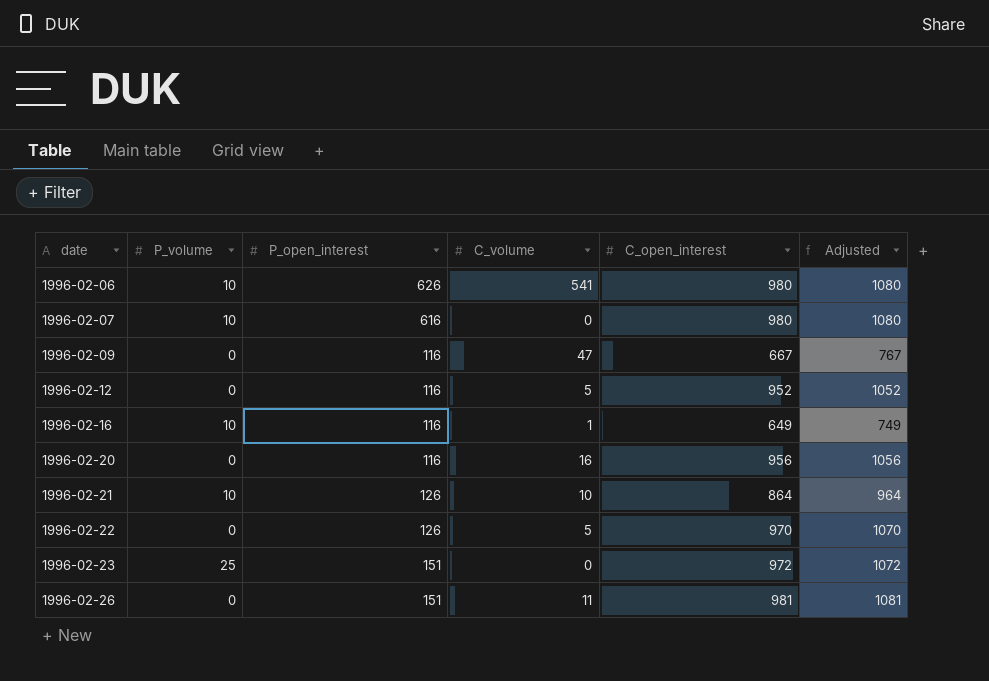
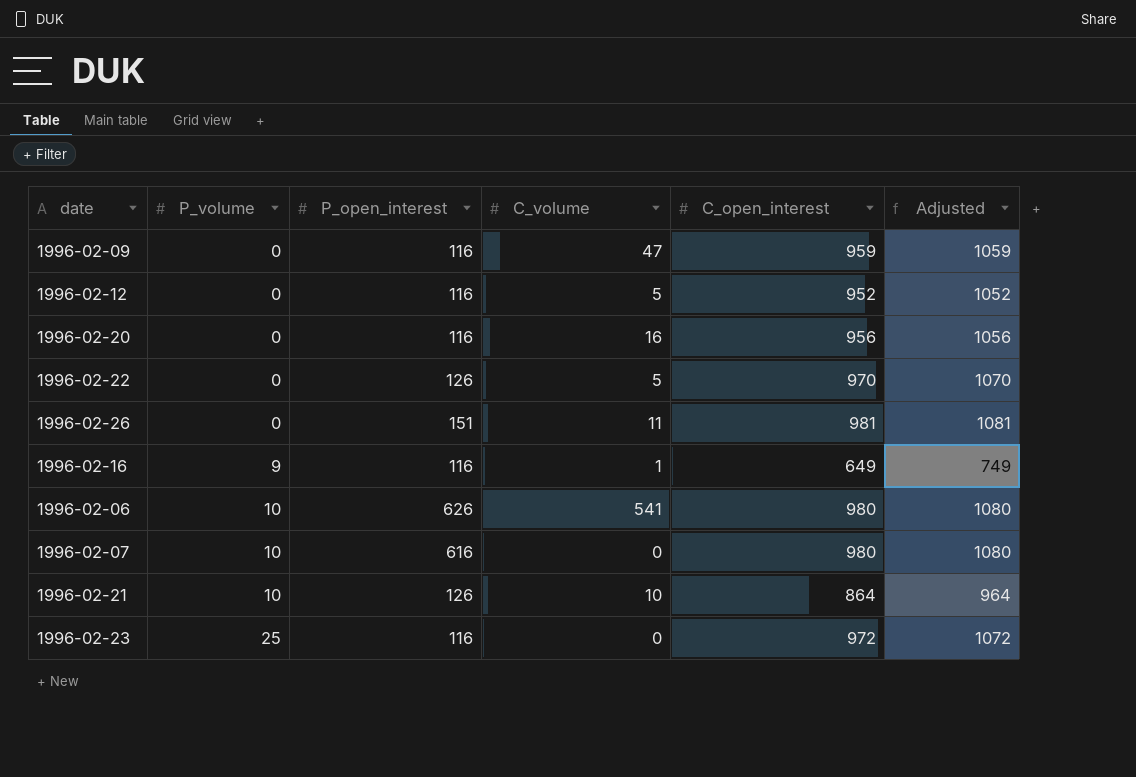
row order: date ascending -> P_volume ascending
1996-02-09 | C_open_interest: 667 -> 959
1996-02-09 | Adjusted: 767 -> 1059
1996-02-16 | P_volume: 10 -> 9
1996-02-23 | P_open_interest: 151 -> 116

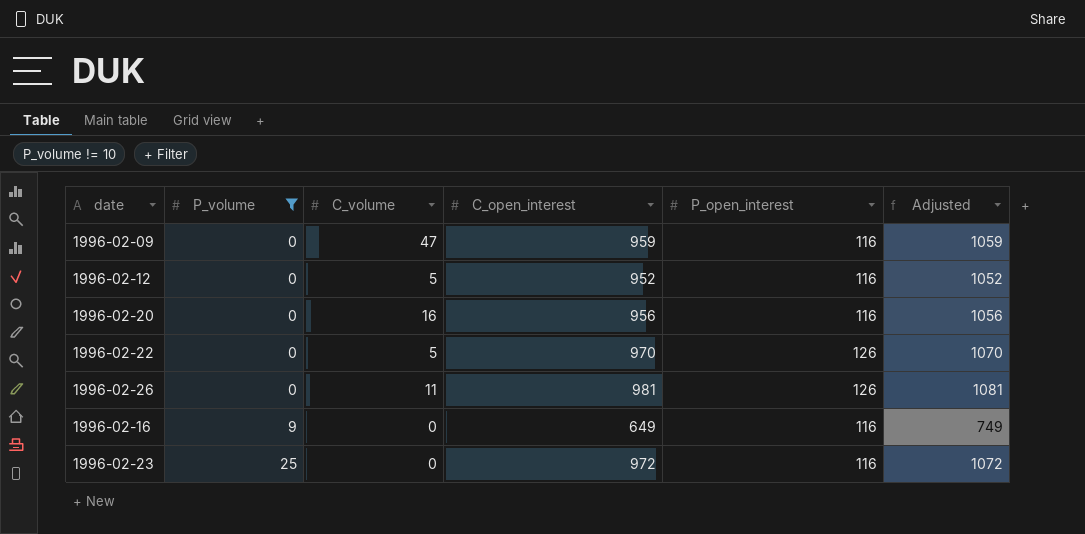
filter: none -> P_volume != 10
column P_open_interest | position: 3 -> 5
1996-02-26 | P_open_interest: 151 -> 126
1996-02-16 | C_volume: 1 -> 0

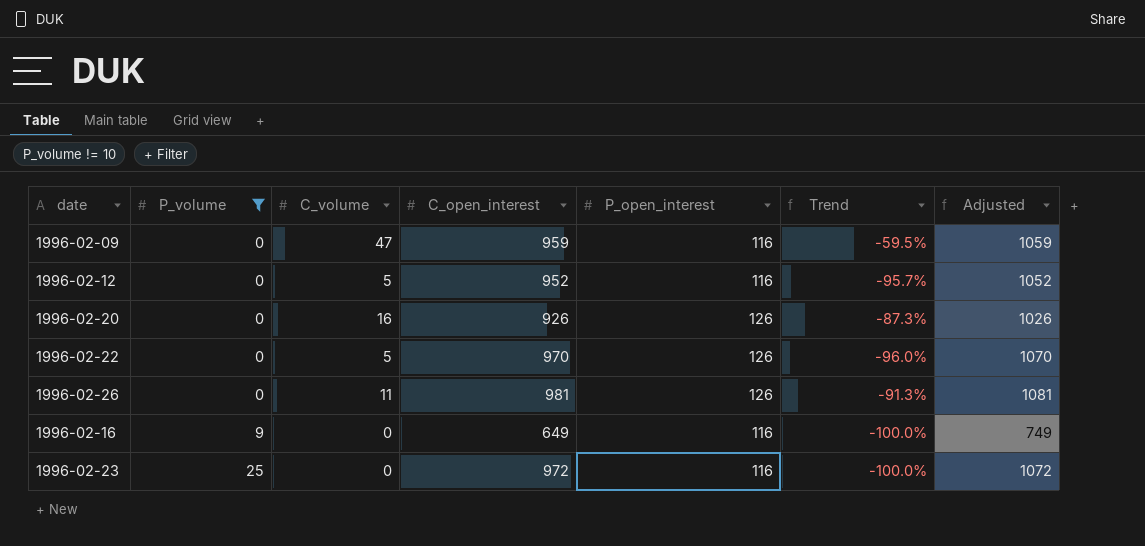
column Trend | formula: none -> ([C_volume] - [P_open_interest]) / [P_open_interest]
1996-02-20 | C_open_interest: 956 -> 926
1996-02-20 | P_open_interest: 116 -> 126
1996-02-20 | Adjusted: 1056 -> 1026

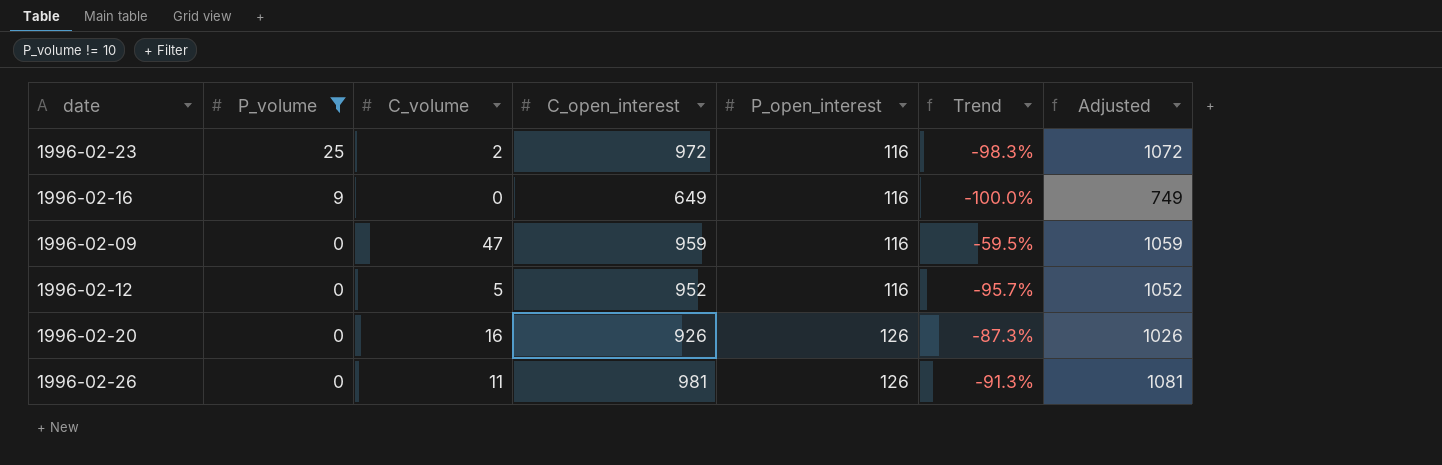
row order: P_volume ascending -> P_volume descending
row 1996-02-22: 0 | 5 | 970 | 126 | -96.0% | 1070 -> none
1996-02-23 | C_volume: 0 -> 2
1996-02-23 | Trend: -100.0% -> -98.3%

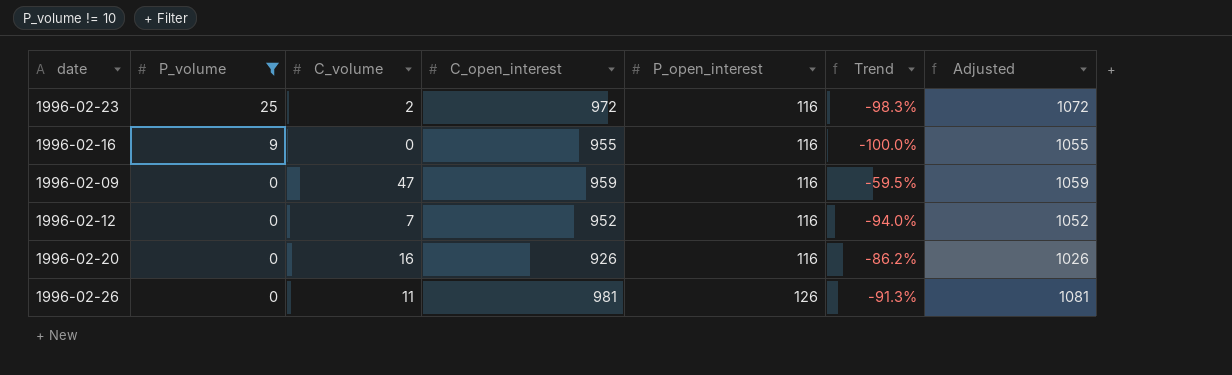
1996-02-16 | C_open_interest: 649 -> 955
1996-02-16 | Adjusted: 749 -> 1055
1996-02-12 | C_volume: 5 -> 7
1996-02-12 | Trend: -95.7% -> -94.0%
1996-02-20 | P_open_interest: 126 -> 116
1996-02-20 | Trend: -87.3% -> -86.2%

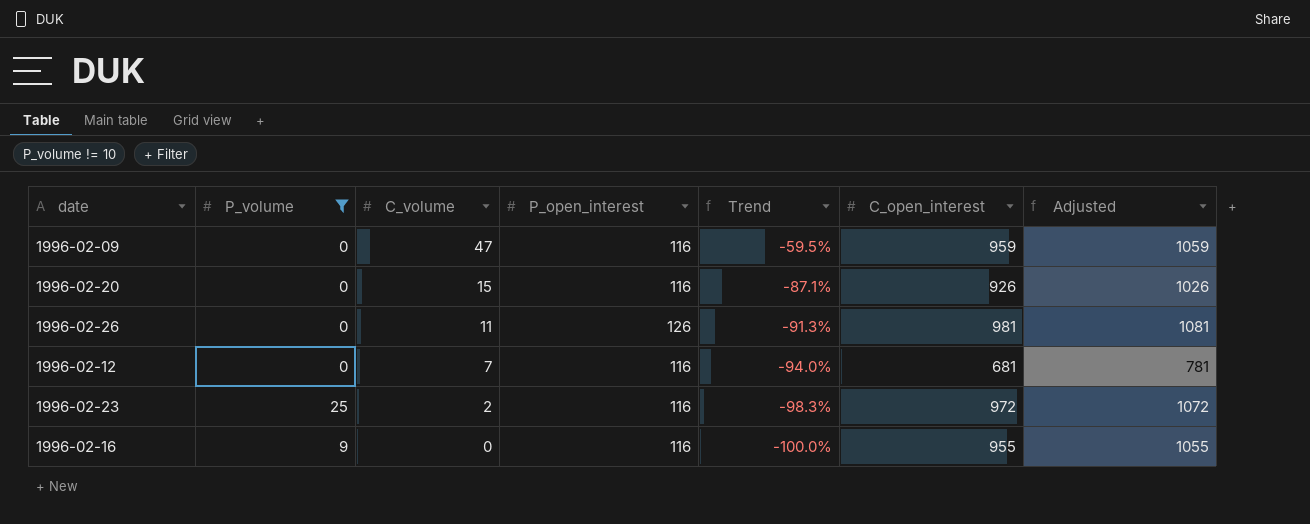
row order: P_volume descending -> C_volume descending
column C_open_interest | position: 4 -> 6
1996-02-20 | C_volume: 16 -> 15
1996-02-20 | Trend: -86.2% -> -87.1%
1996-02-12 | C_open_interest: 952 -> 681
1996-02-12 | Adjusted: 1052 -> 781

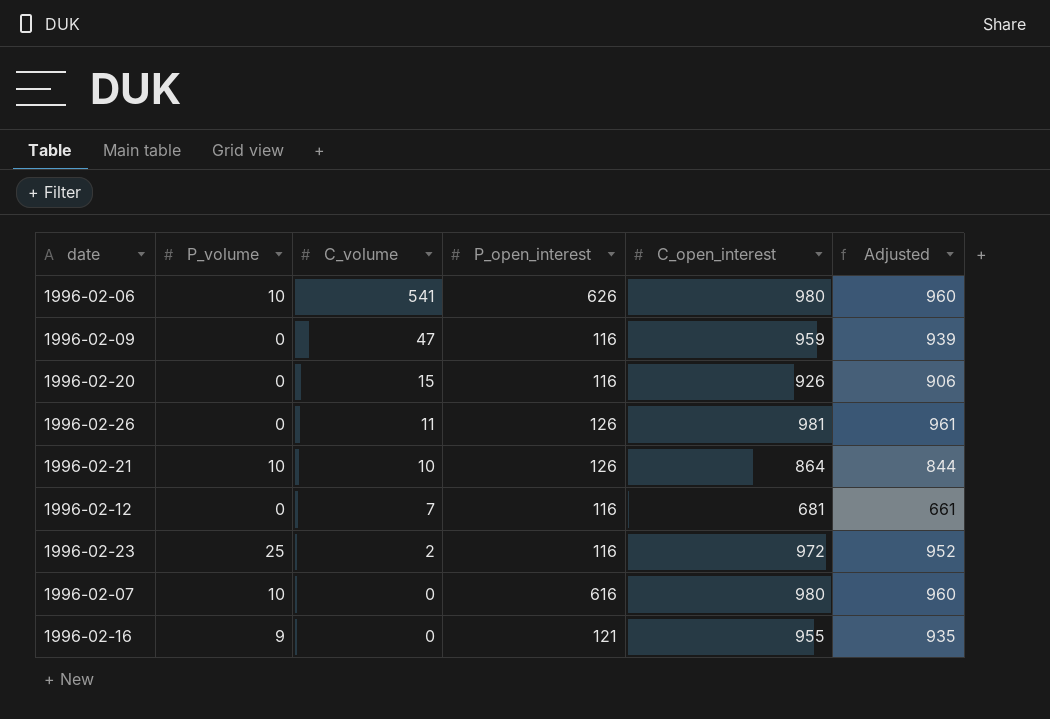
filter: P_volume != 10 -> none
column Trend | formula: ([C_volume] - [P_open_interest]) / [P_open_interest] -> none
column Adjusted | formula: [C_open_interest] + 100 -> [C_open_interest] - 20
1996-02-16 | P_open_interest: 116 -> 121

